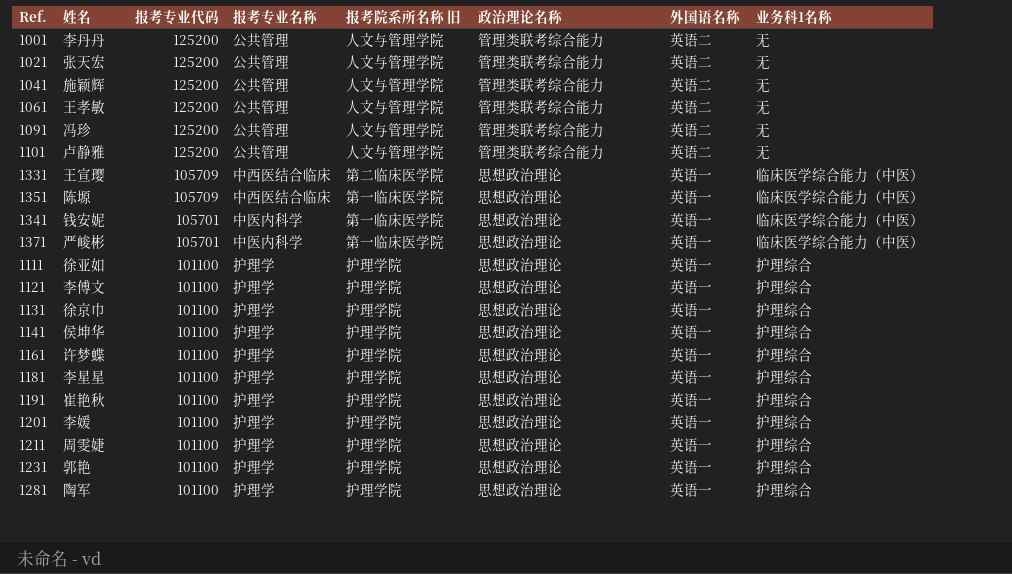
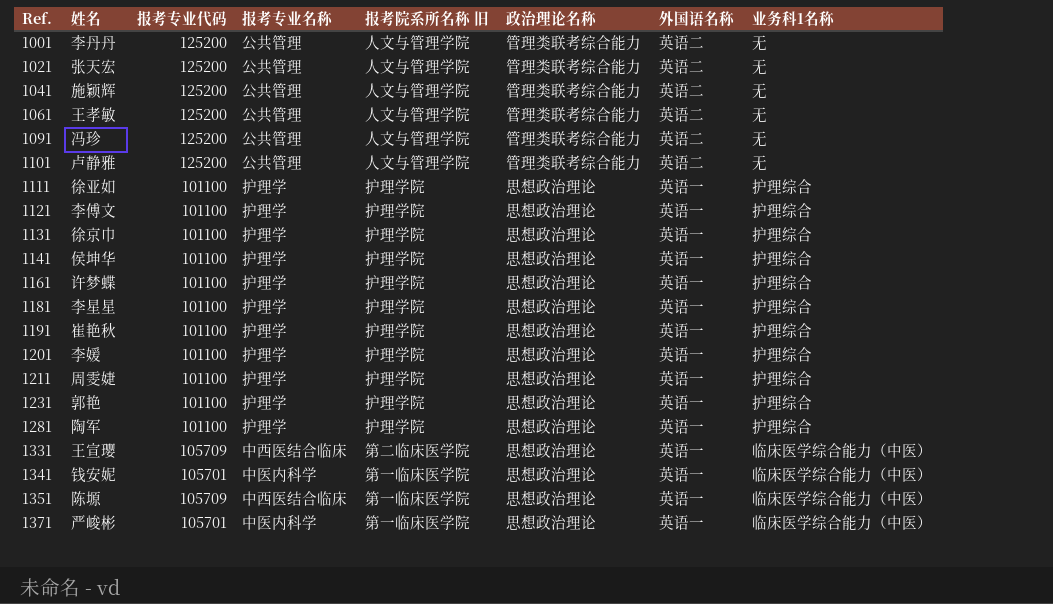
row order: 报考专业代码 descending -> Ref. ascending

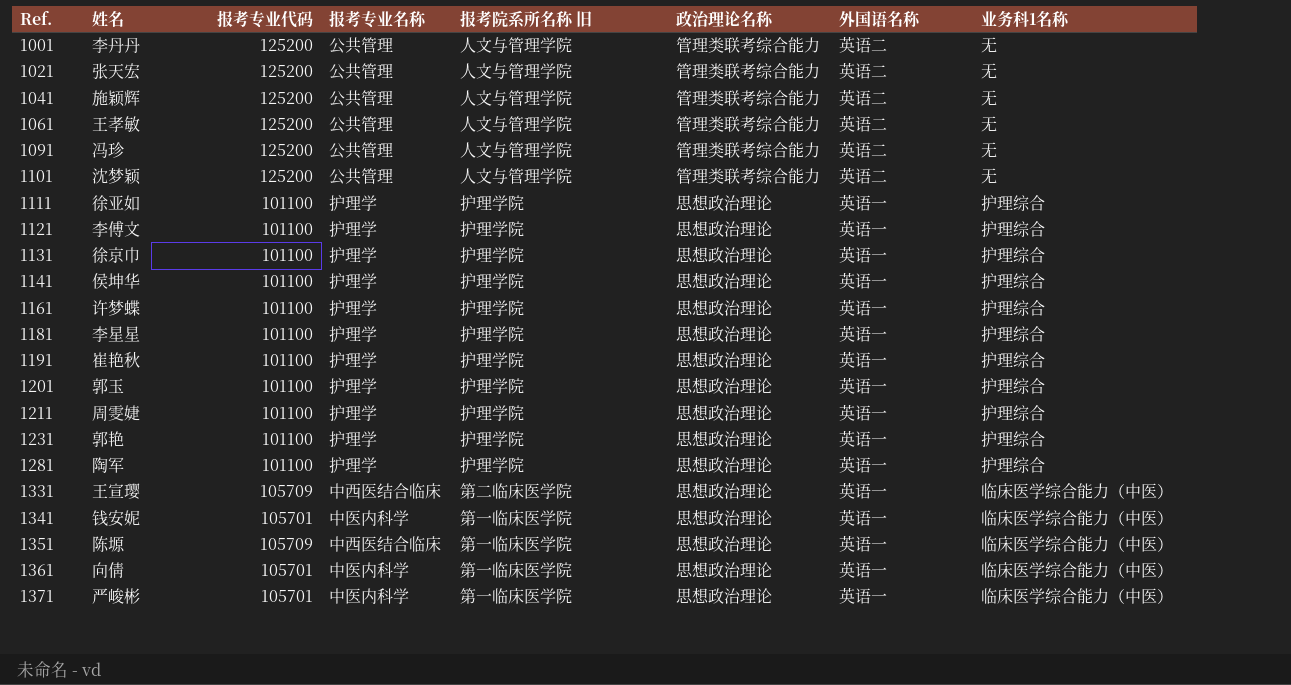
1101 | 姓名: 卢静雅 -> 沈梦颖
1201 | 姓名: 李媛 -> 郭玉
row 1361: none -> 向倩 | 105701 | 中医内科学 | 第一临床医学院 | 思想政治理论 | 英语一 | 临床医学综合能力（中医）

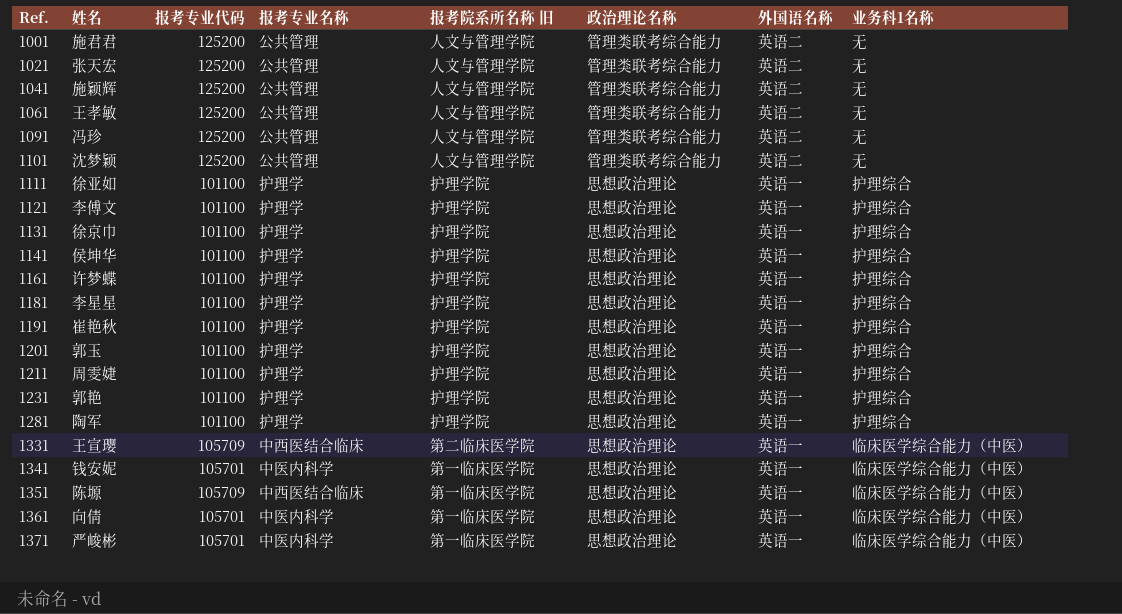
1001 | 姓名: 李丹丹 -> 施君君

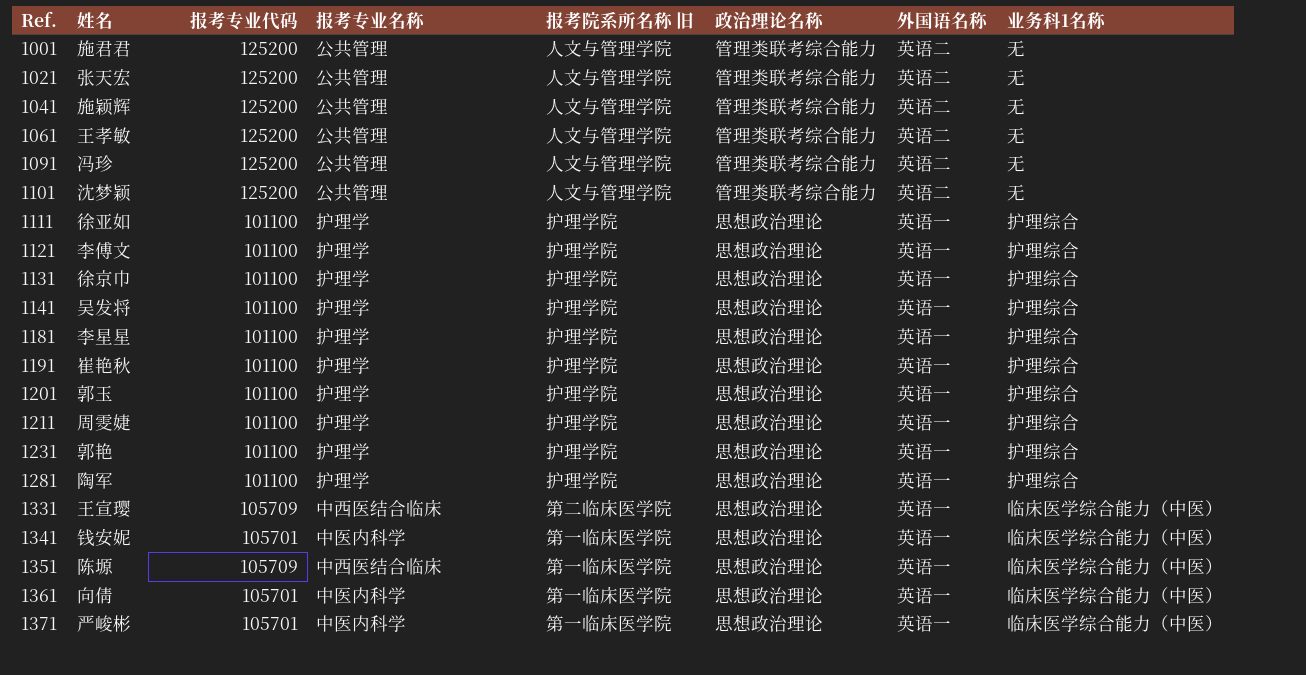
row 1161: 许梦蝶 | 101100 | 护理学 | 护理学院 | 思想政治理论 | 英语一 | 护理综合 -> none
1141 | 姓名: 侯坤华 -> 吴发将

